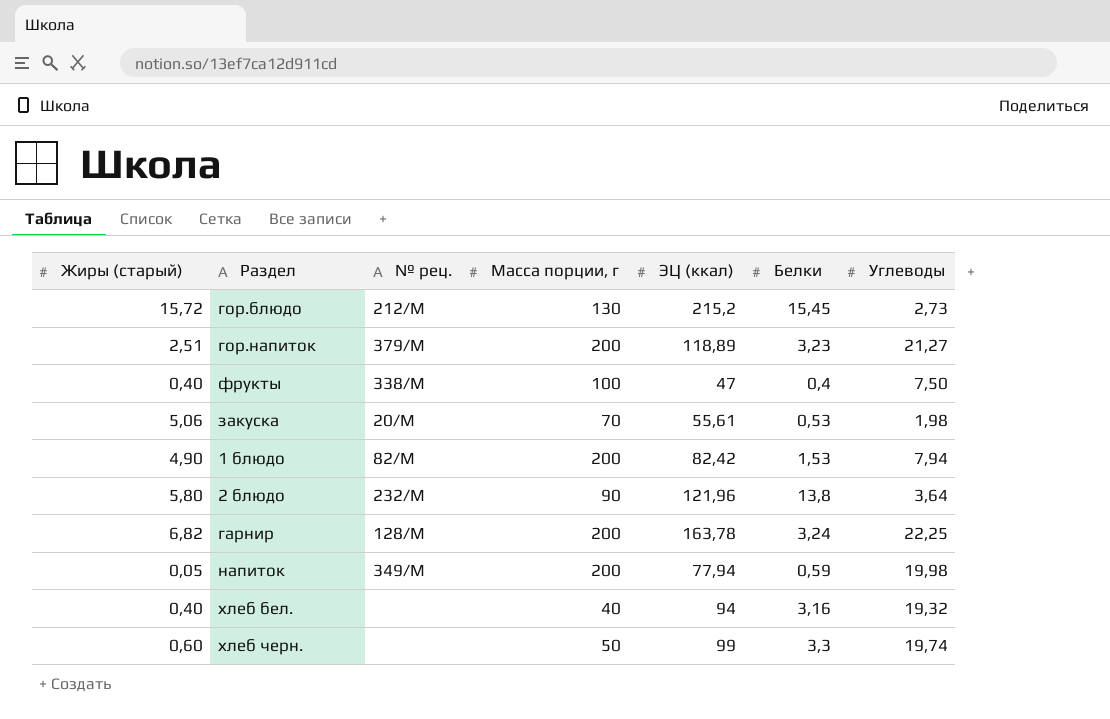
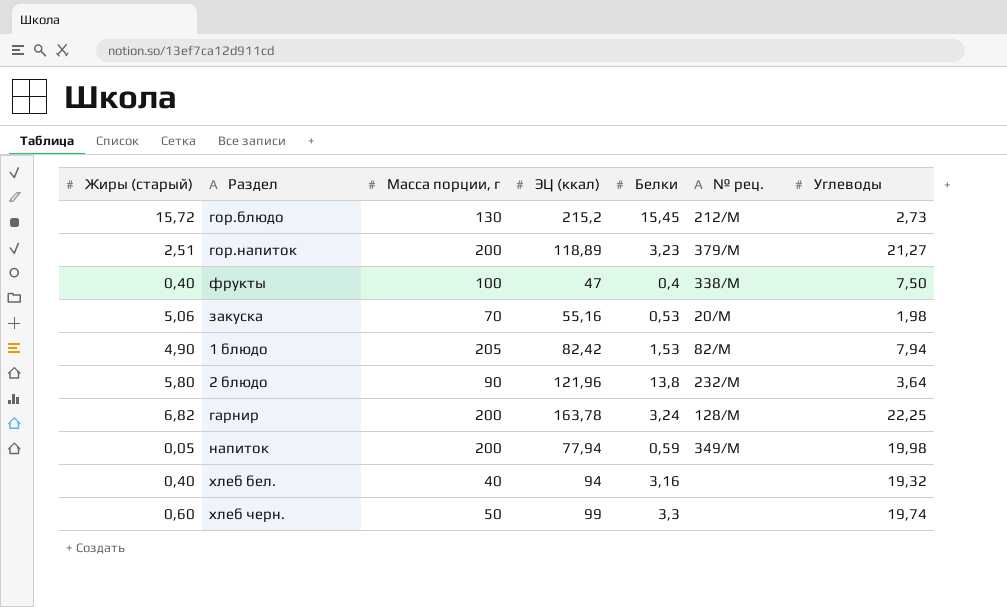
column № рец. | position: 3 -> 6
закуска | ЭЦ (ккал): 55,61 -> 55,16
1 блюдо | Масса порции, г: 200 -> 205

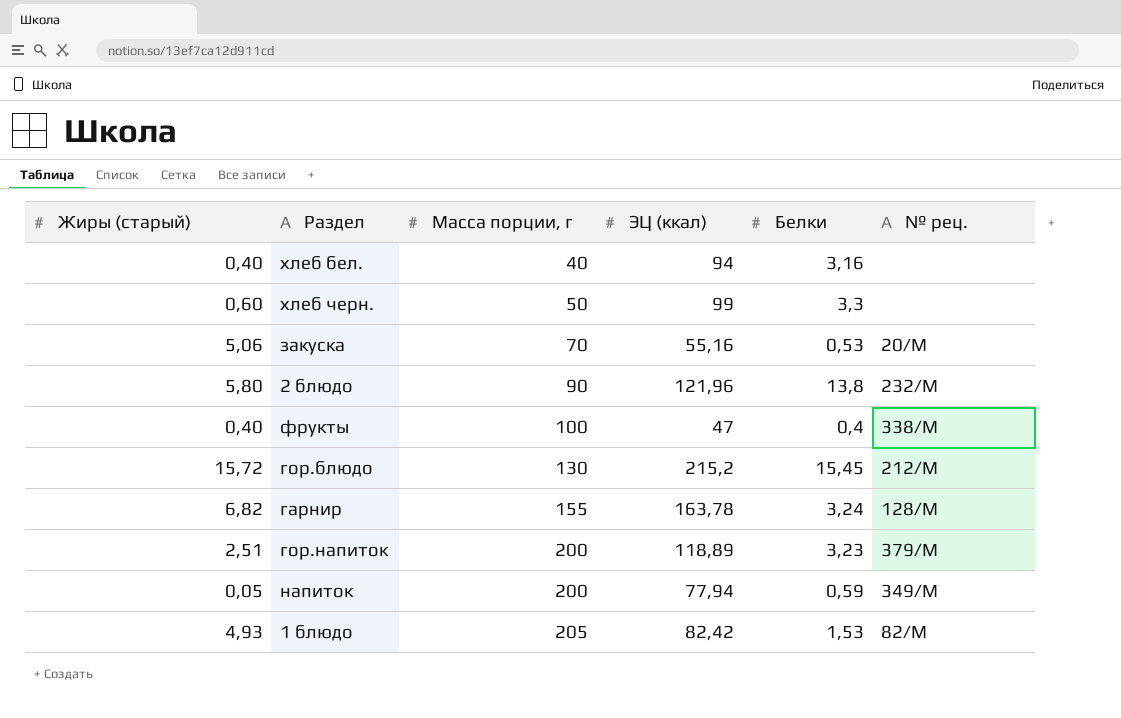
row order: none -> Масса порции, г ascending
column Углеводы | position: 7 -> none
гарнир | Масса порции, г: 200 -> 155
1 блюдо | Жиры (старый): 4,90 -> 4,93

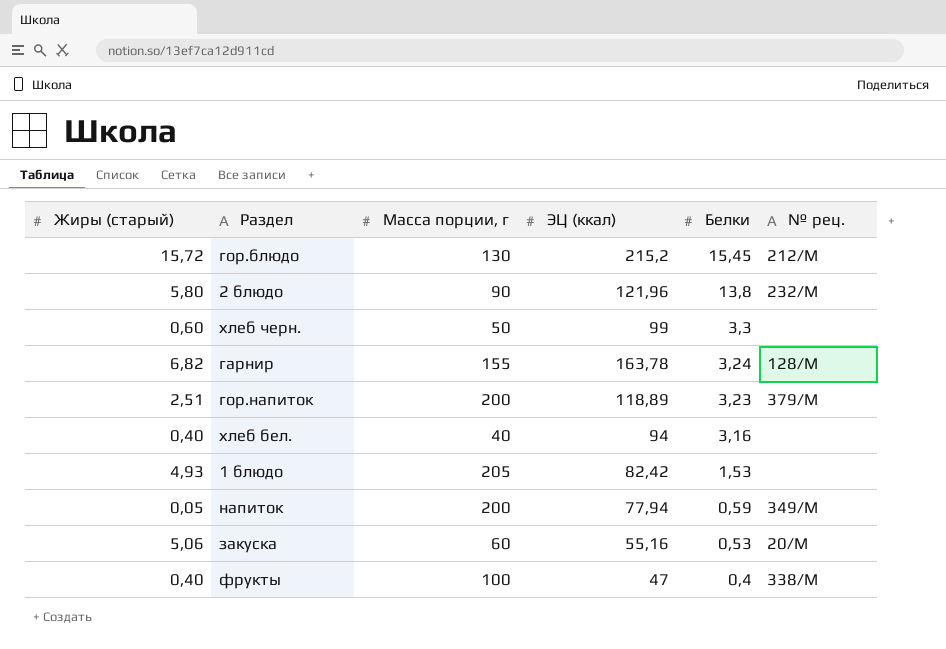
row order: Масса порции, г ascending -> Белки descending
1 блюдо | № рец.: 82/М -> none
закуска | Масса порции, г: 70 -> 60

